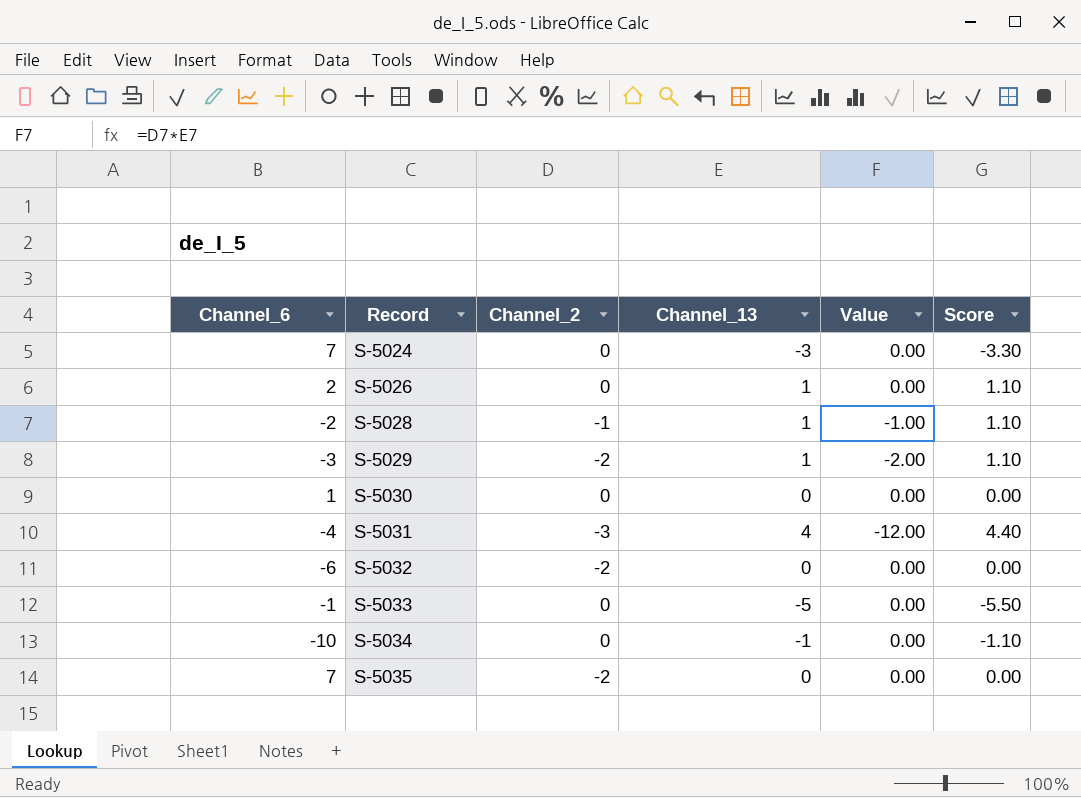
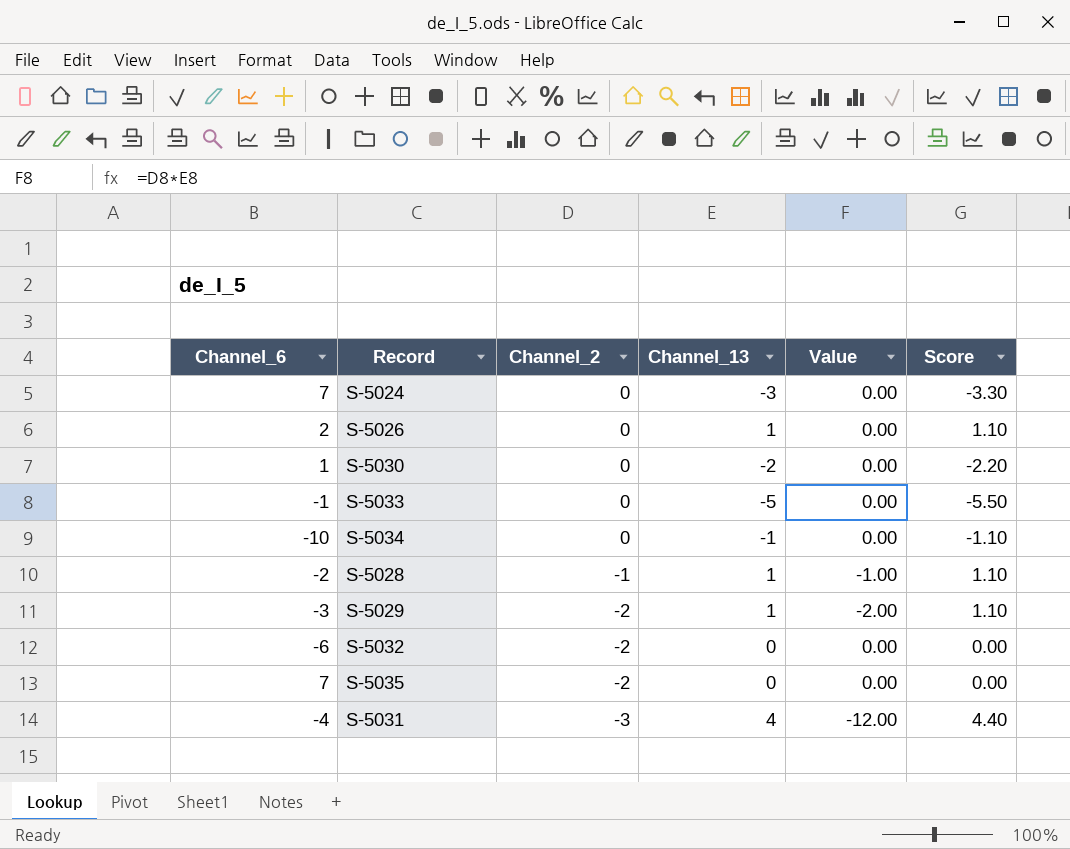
row order: Record ascending -> Channel_2 descending
S-5030 | Channel_13: 0 -> -2
S-5030 | Score: 0.00 -> -2.20

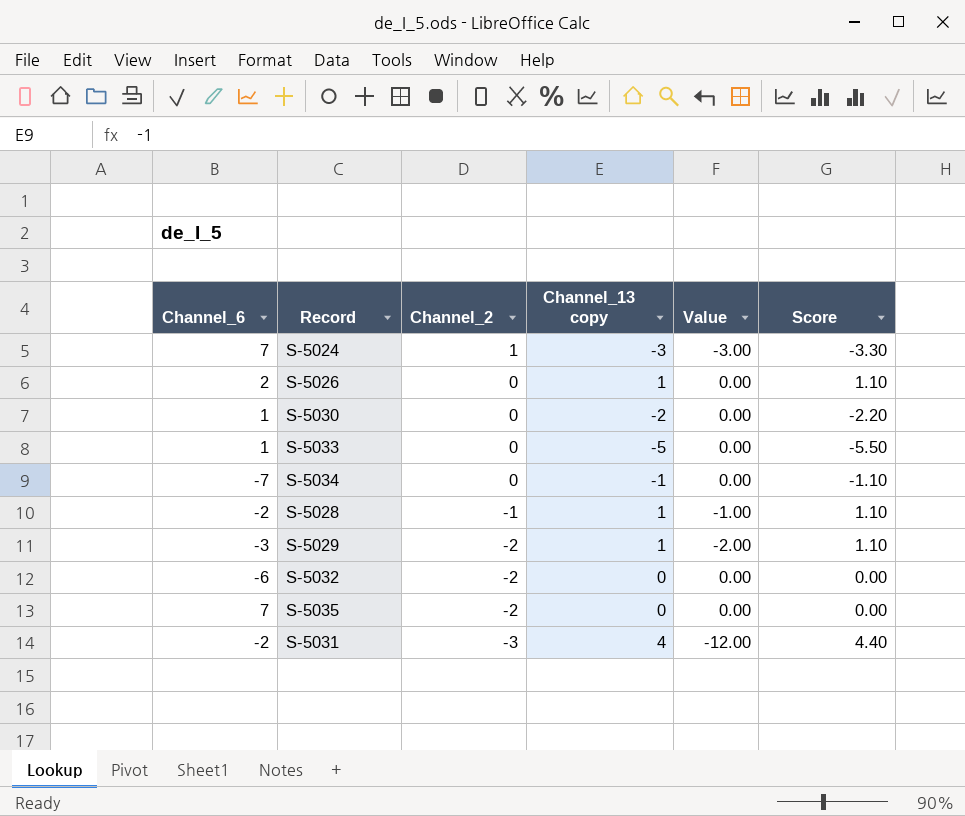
column name: Channel_13 -> Channel_13 copy
S-5024 | Channel_2: 0 -> 1
S-5024 | Value: 0.00 -> -3.00
S-5033 | Channel_6: -1 -> 1
S-5034 | Channel_6: -10 -> -7
S-5031 | Channel_6: -4 -> -2

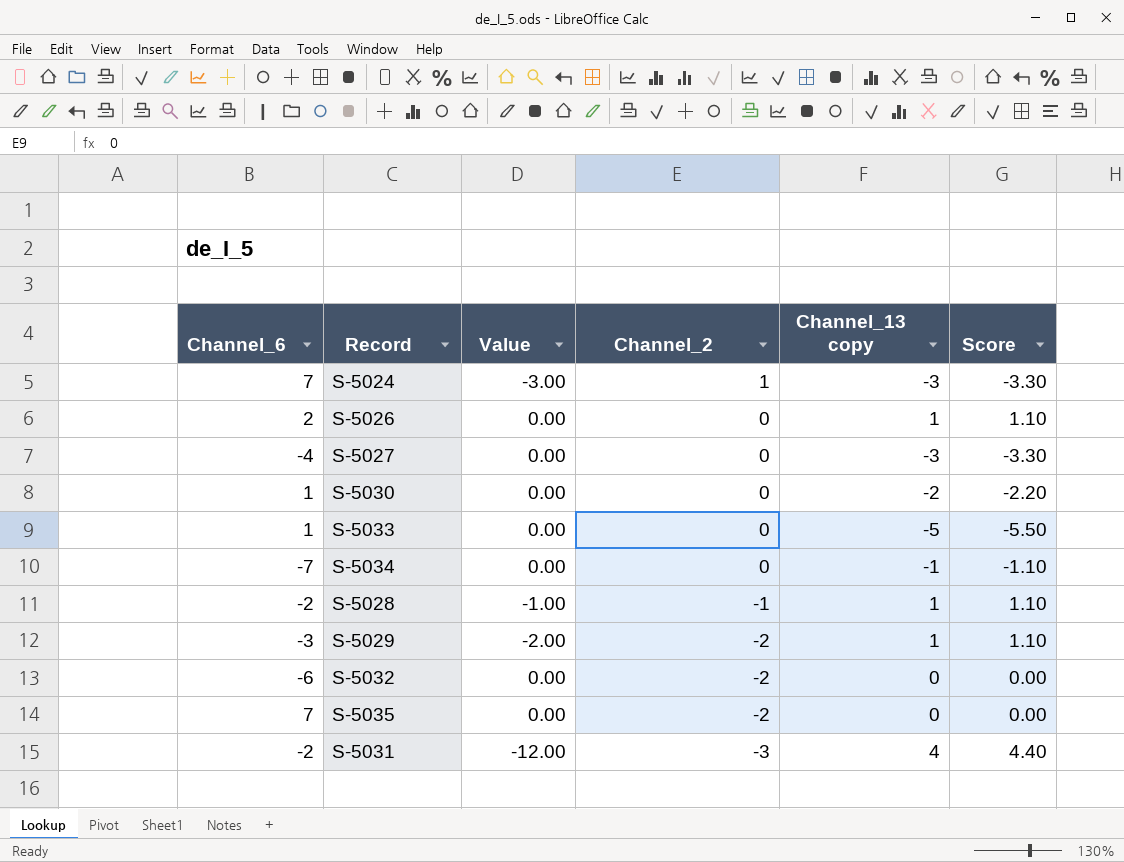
column Value | position: 5 -> 3
row S-5027: none -> -4 | 0.00 | 0 | -3 | -3.30

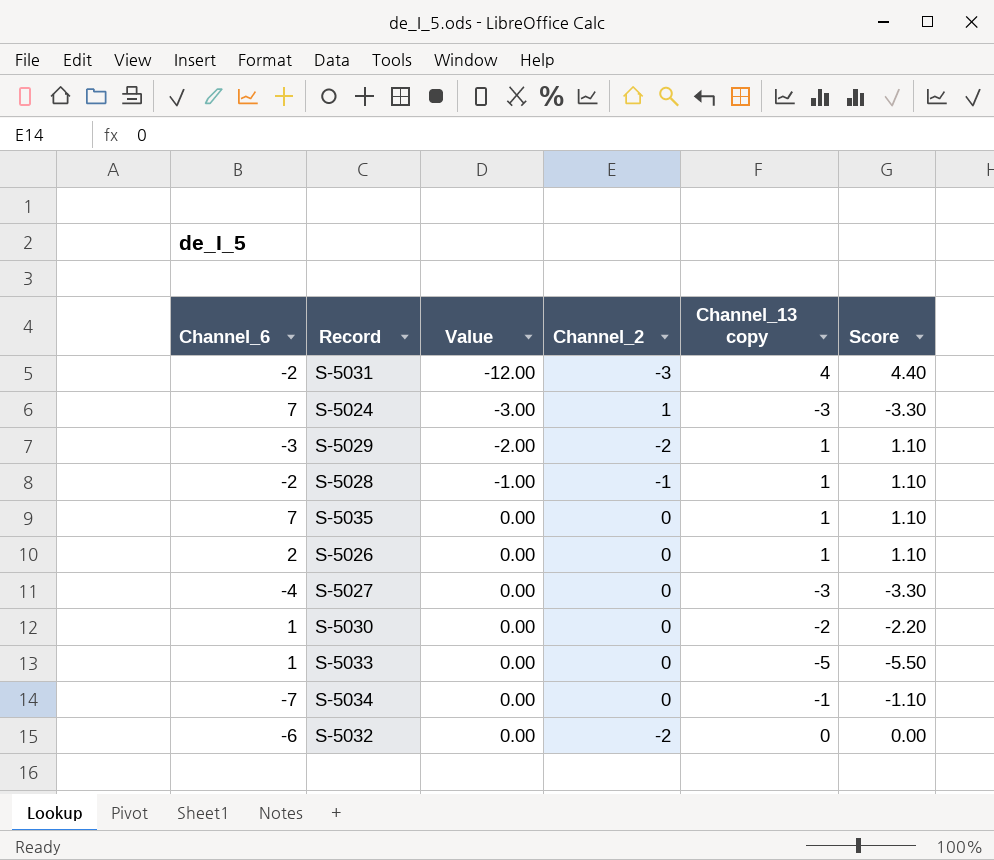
row order: Channel_2 descending -> Value ascending
S-5035 | Channel_2: -2 -> 0
S-5035 | Channel_13 copy: 0 -> 1
S-5035 | Score: 0.00 -> 1.10

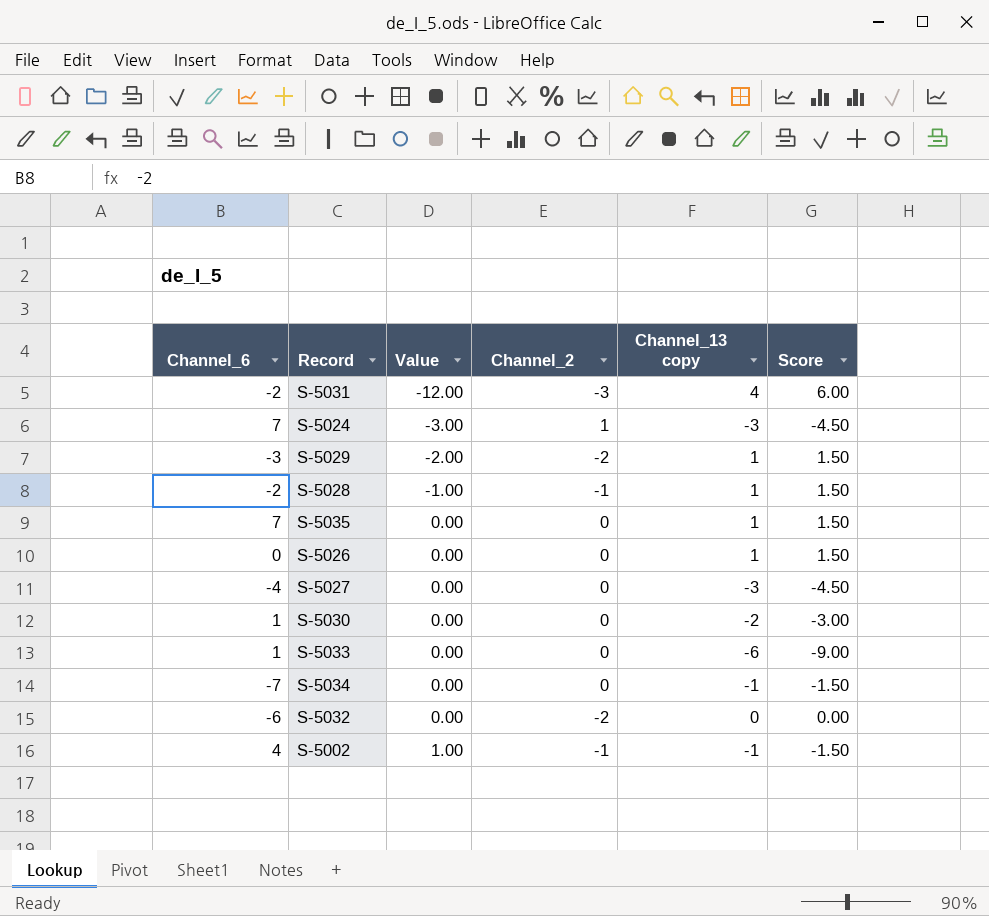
column Score | formula: [Channel_13 copy] * 1.1 -> [Channel_13 copy] * 1.5
S-5026 | Channel_6: 2 -> 0
S-5033 | Channel_13 copy: -5 -> -6
row S-5002: none -> 4 | 1.00 | -1 | -1 | -1.50

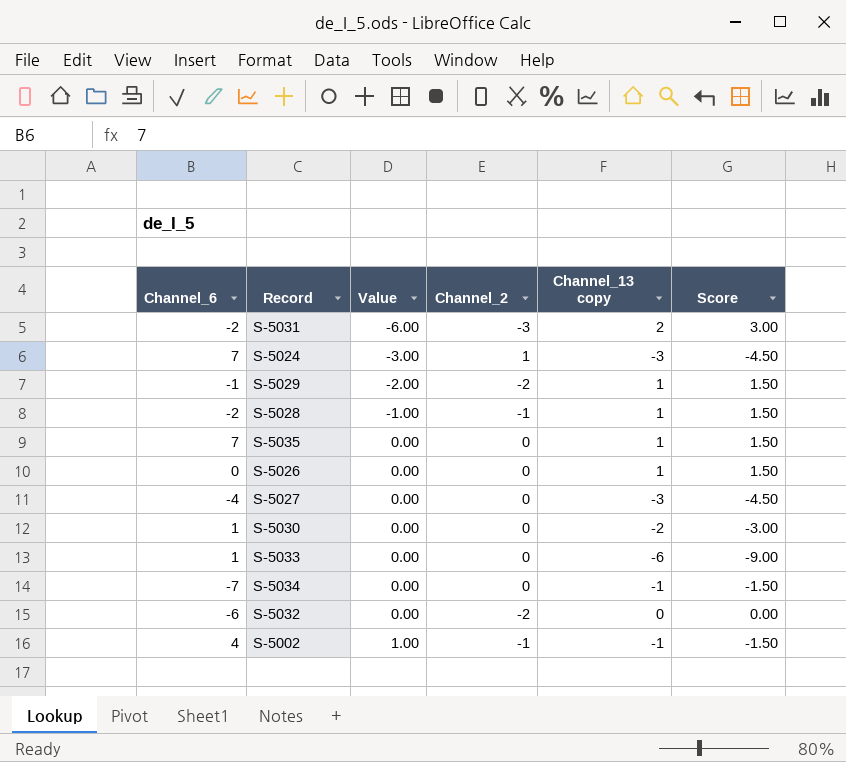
S-5031 | Value: -12.00 -> -6.00
S-5031 | Channel_13 copy: 4 -> 2
S-5031 | Score: 6.00 -> 3.00
S-5029 | Channel_6: -3 -> -1

